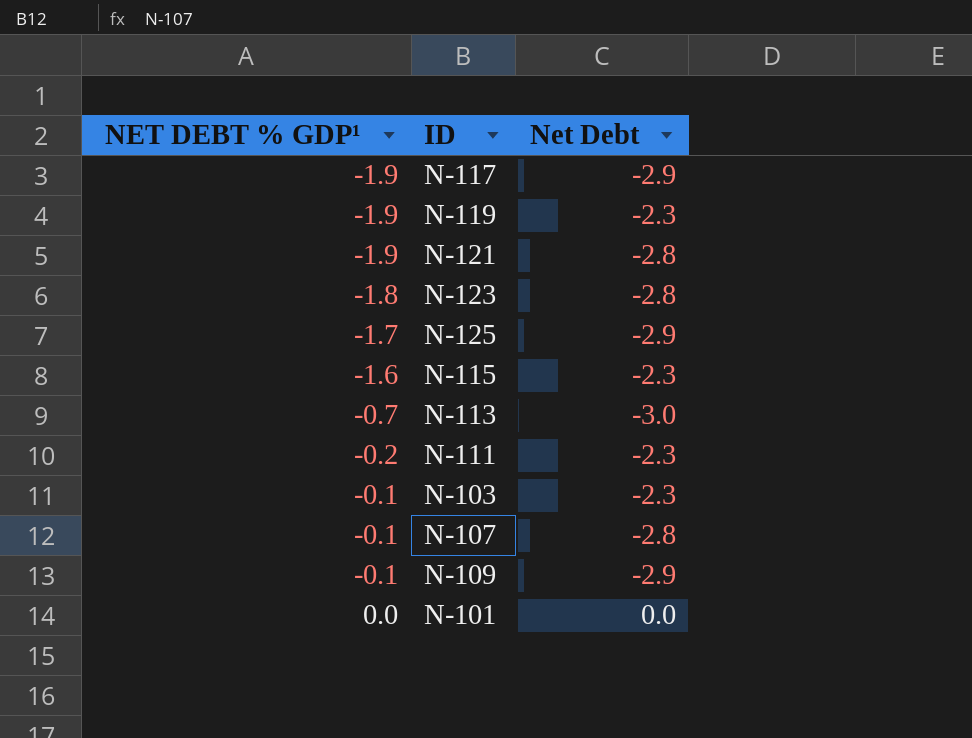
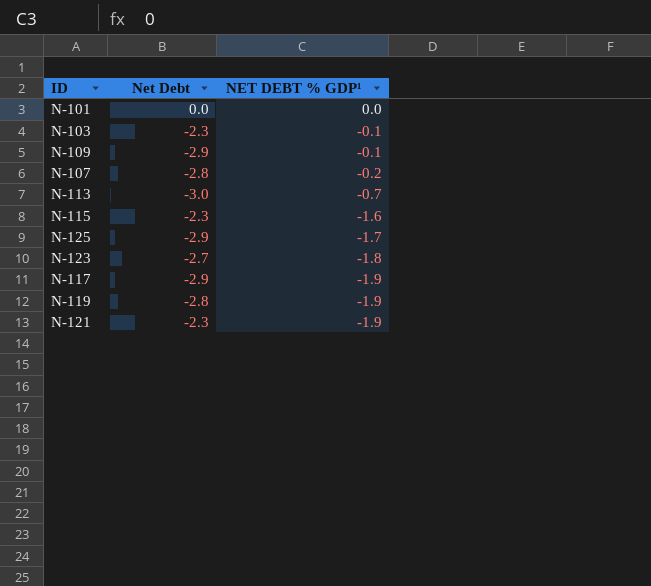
row order: NET DEBT % GDP¹ ascending -> NET DEBT % GDP¹ descending
column NET DEBT % GDP¹ | position: 1 -> 3
row N-111: -0.2 | -2.3 -> none
N-107 | NET DEBT % GDP¹: -0.1 -> -0.2
N-123 | Net Debt: -2.8 -> -2.7
N-119 | Net Debt: -2.3 -> -2.8
N-121 | Net Debt: -2.8 -> -2.3

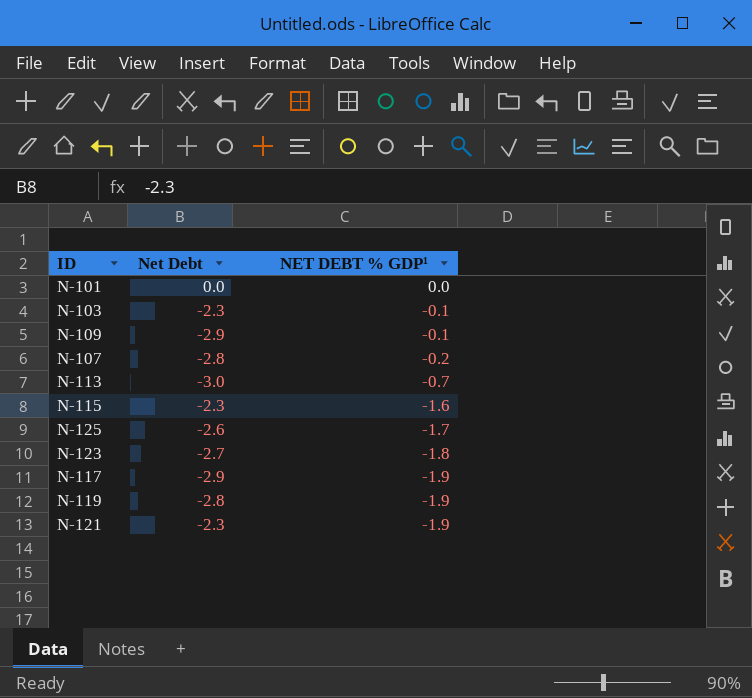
N-125 | Net Debt: -2.9 -> -2.6

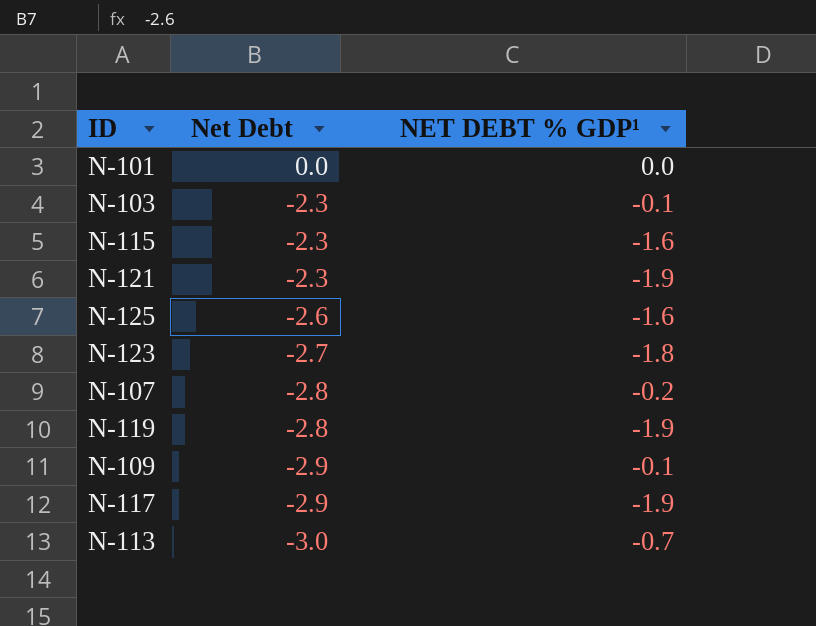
row order: NET DEBT % GDP¹ descending -> Net Debt descending
N-125 | NET DEBT % GDP¹: -1.7 -> -1.6

